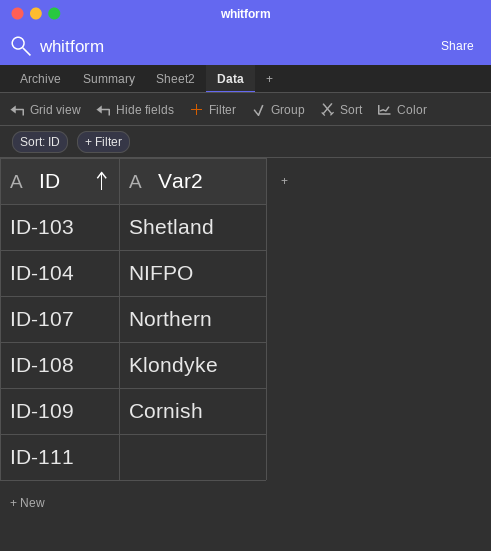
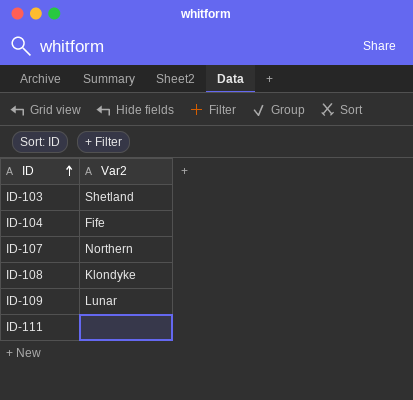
ID-104 | Var2: NIFPO -> Fife
ID-109 | Var2: Cornish -> Lunar

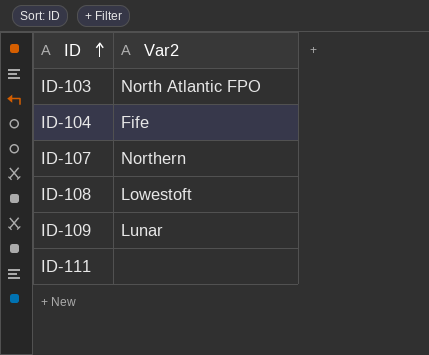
ID-103 | Var2: Shetland -> North Atlantic FPO
ID-108 | Var2: Klondyke -> Lowestoft

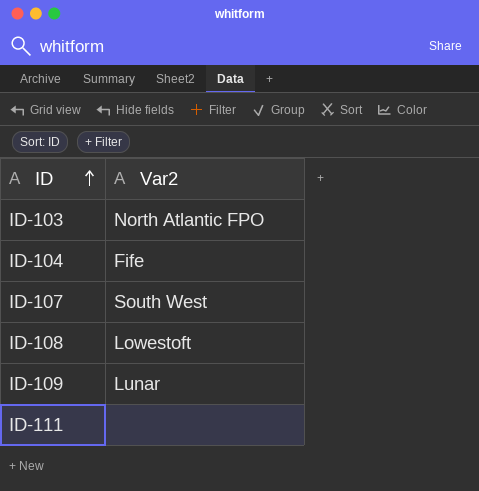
ID-107 | Var2: Northern -> South West

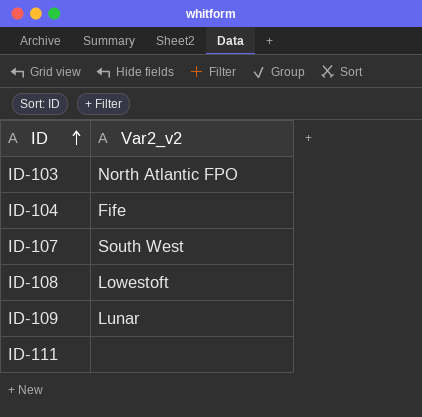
column name: Var2 -> Var2_v2

